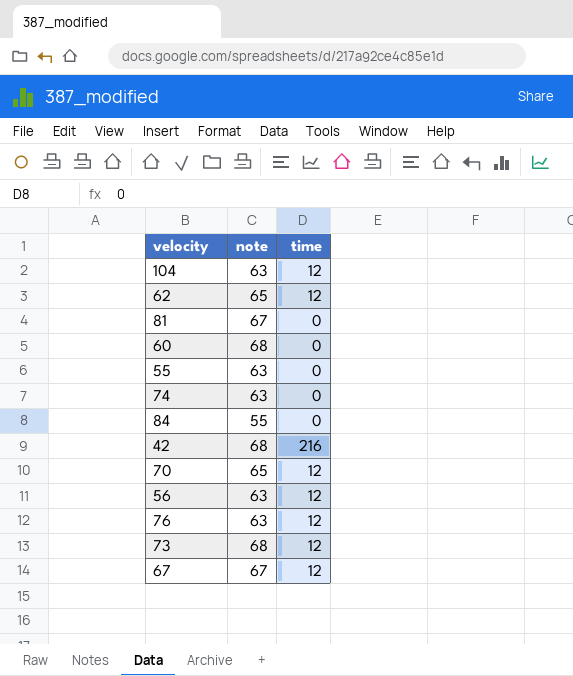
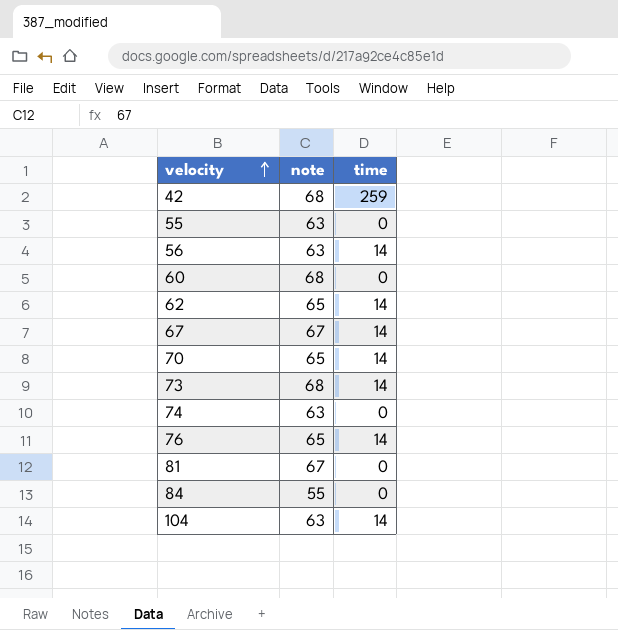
row order: none -> velocity ascending
42 | time: 216 -> 259
56 | time: 12 -> 14
62 | time: 12 -> 14
67 | time: 12 -> 14
70 | time: 12 -> 14
73 | time: 12 -> 14
76 | note: 63 -> 65
76 | time: 12 -> 14
104 | time: 12 -> 14

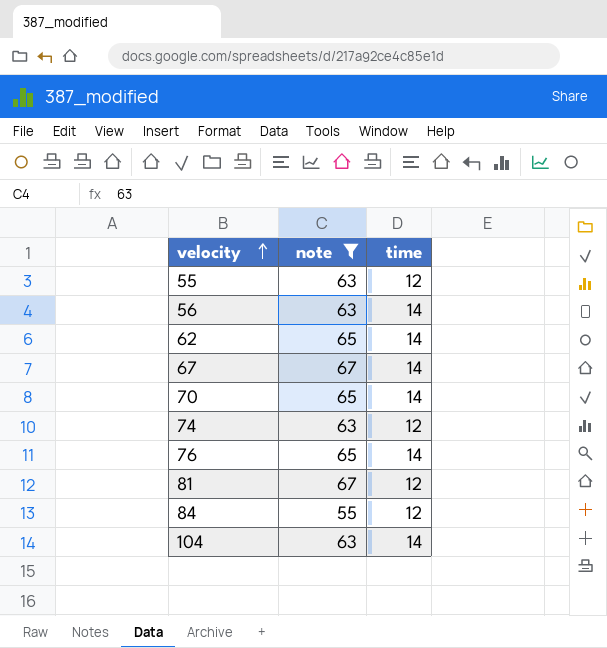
filter: none -> note != 68
55 | time: 0 -> 12
74 | time: 0 -> 12
81 | time: 0 -> 12
84 | time: 0 -> 12

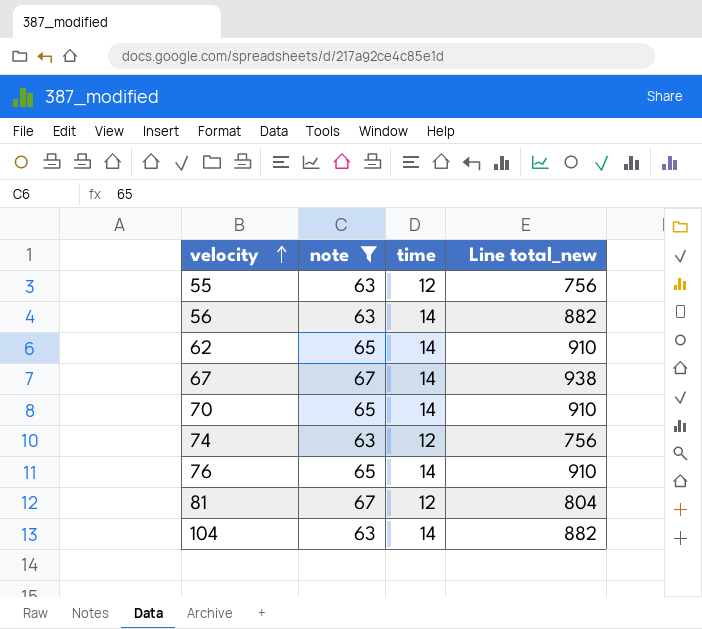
column Line total_new | formula: none -> [note] * [time]
row 84: 55 | 12 -> none

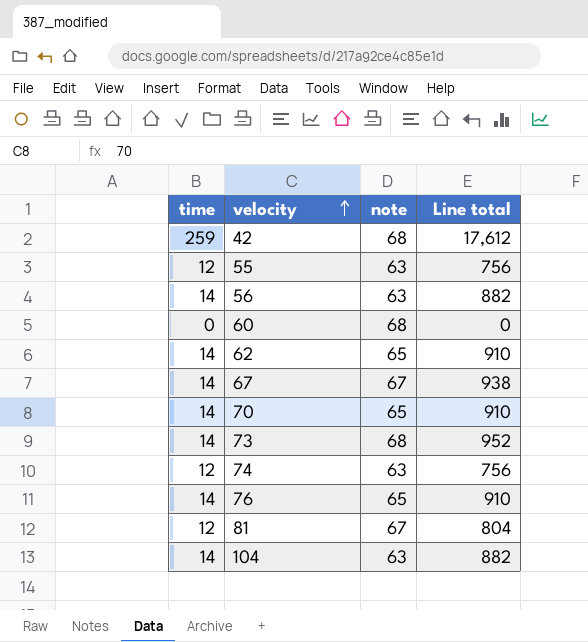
filter: note != 68 -> none
column time | position: 3 -> 1
column name: Line total_new -> Line total

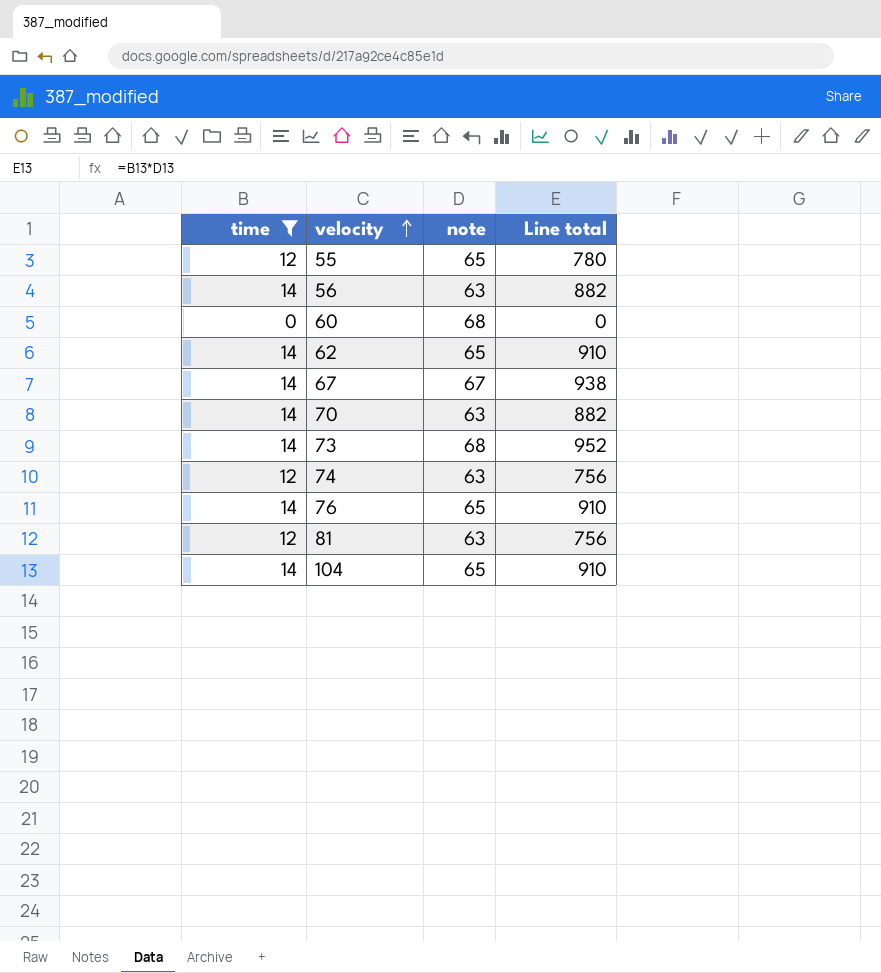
filter: none -> time != 259
55 | note: 63 -> 65
55 | Line total: 756 -> 780
70 | note: 65 -> 63
70 | Line total: 910 -> 882
81 | note: 67 -> 63
81 | Line total: 804 -> 756
104 | note: 63 -> 65
104 | Line total: 882 -> 910

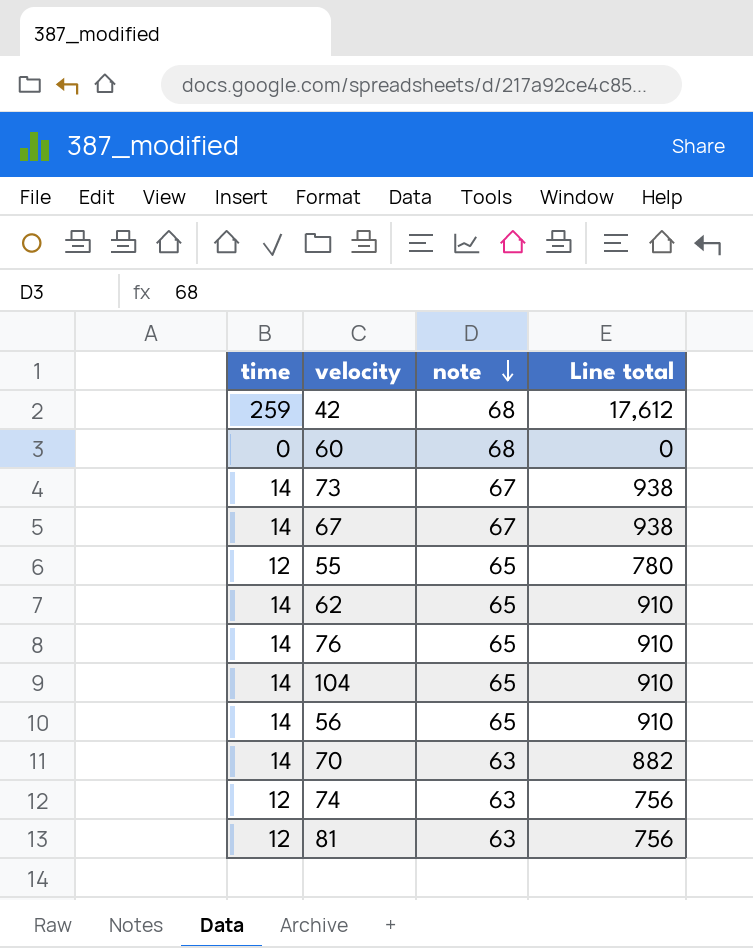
filter: time != 259 -> none
row order: velocity ascending -> note descending
73 | note: 68 -> 67
73 | Line total: 952 -> 938
56 | note: 63 -> 65
56 | Line total: 882 -> 910

